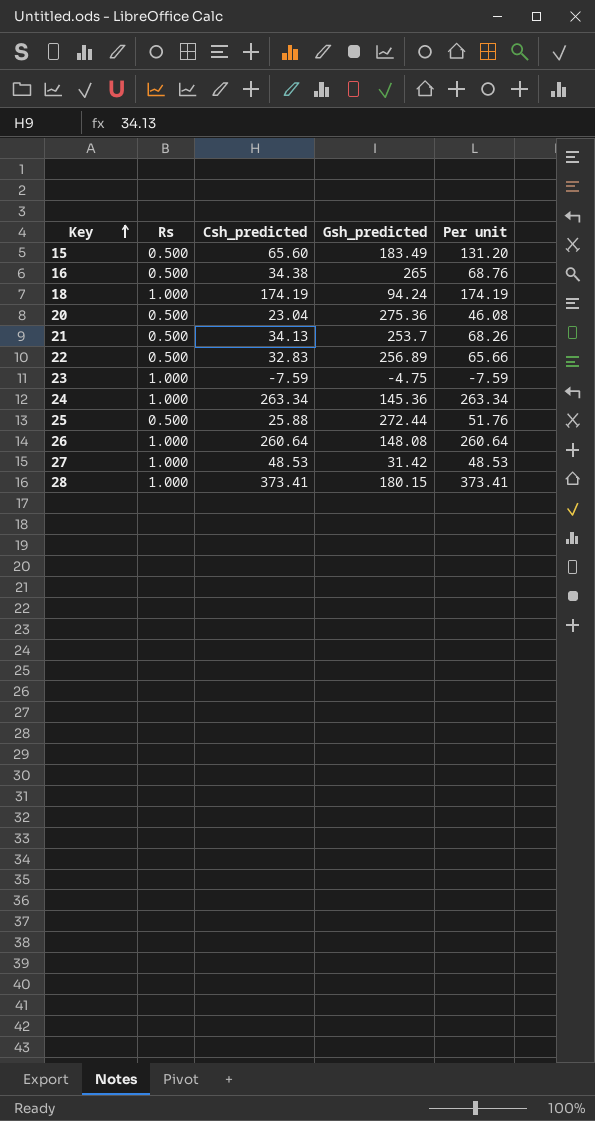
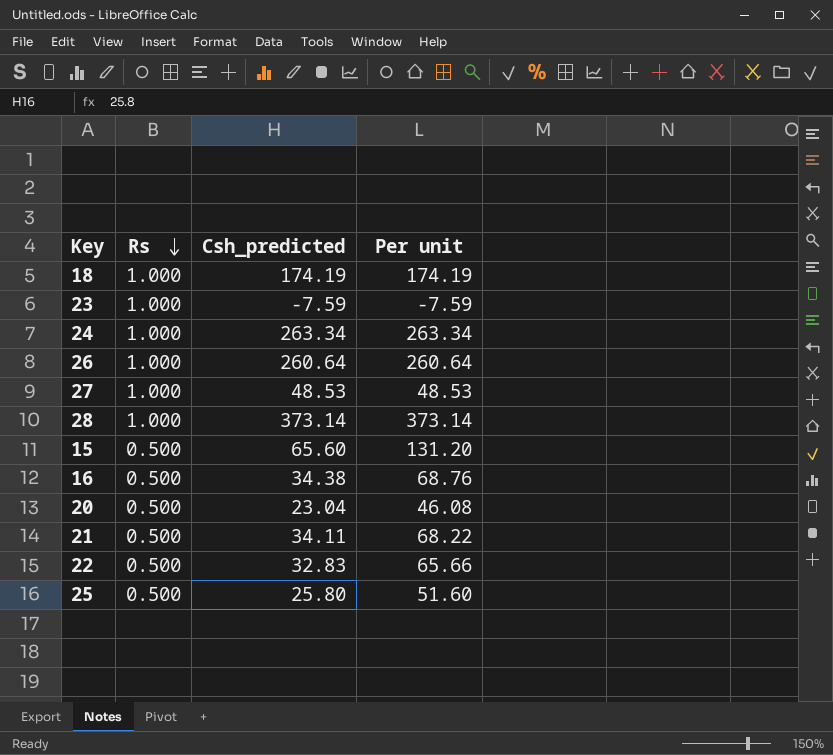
row order: Key ascending -> Rs descending
column Gsh_predicted | position: 4 -> none
28 | Csh_predicted: 373.41 -> 373.14
28 | Per unit: 373.41 -> 373.14
21 | Csh_predicted: 34.13 -> 34.11
21 | Per unit: 68.26 -> 68.22
25 | Csh_predicted: 25.88 -> 25.80
25 | Per unit: 51.76 -> 51.60

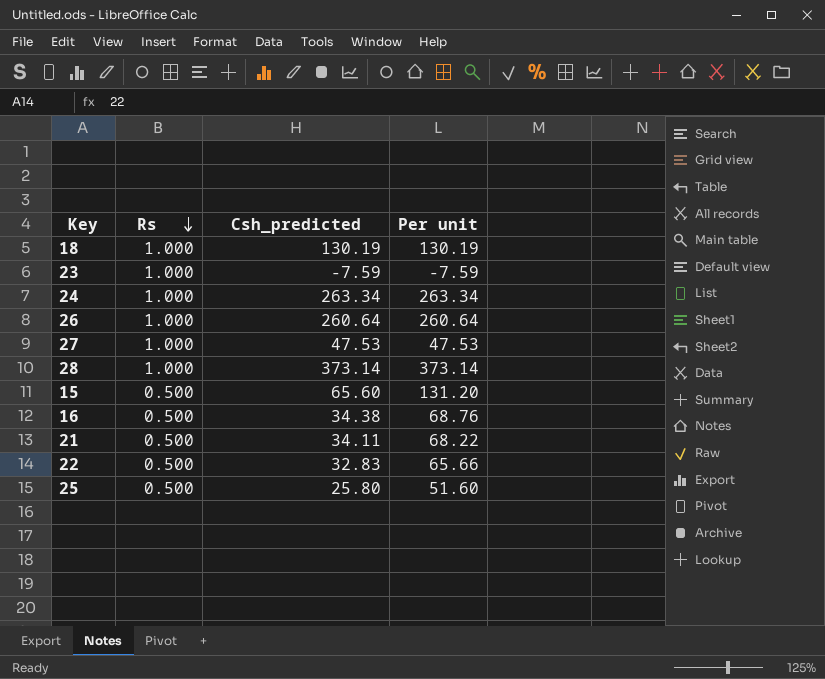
row 20: 0.500 | 23.04 | 46.08 -> none
18 | Csh_predicted: 174.19 -> 130.19
18 | Per unit: 174.19 -> 130.19
27 | Csh_predicted: 48.53 -> 47.53
27 | Per unit: 48.53 -> 47.53

